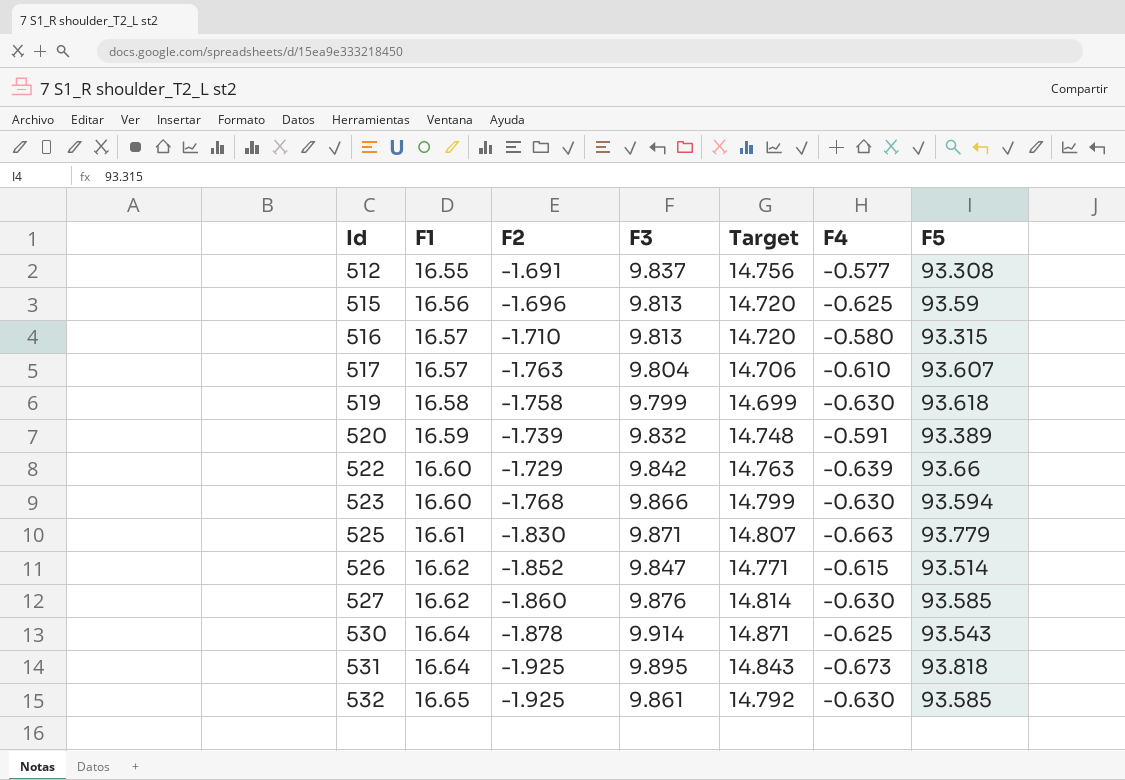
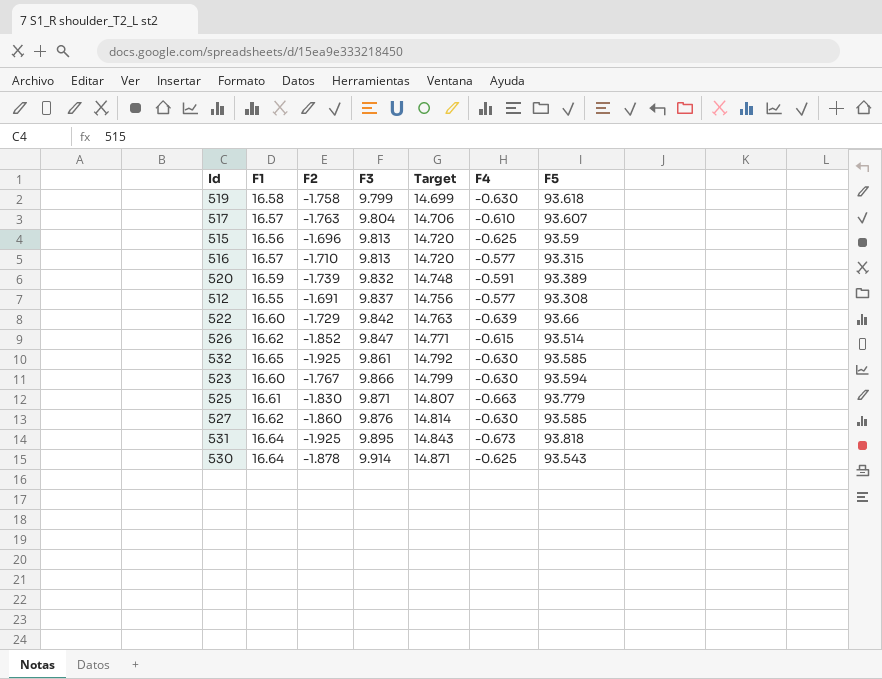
row order: Id ascending -> F3 ascending
516 | F4: -0.580 -> -0.577
523 | F2: -1.768 -> -1.767

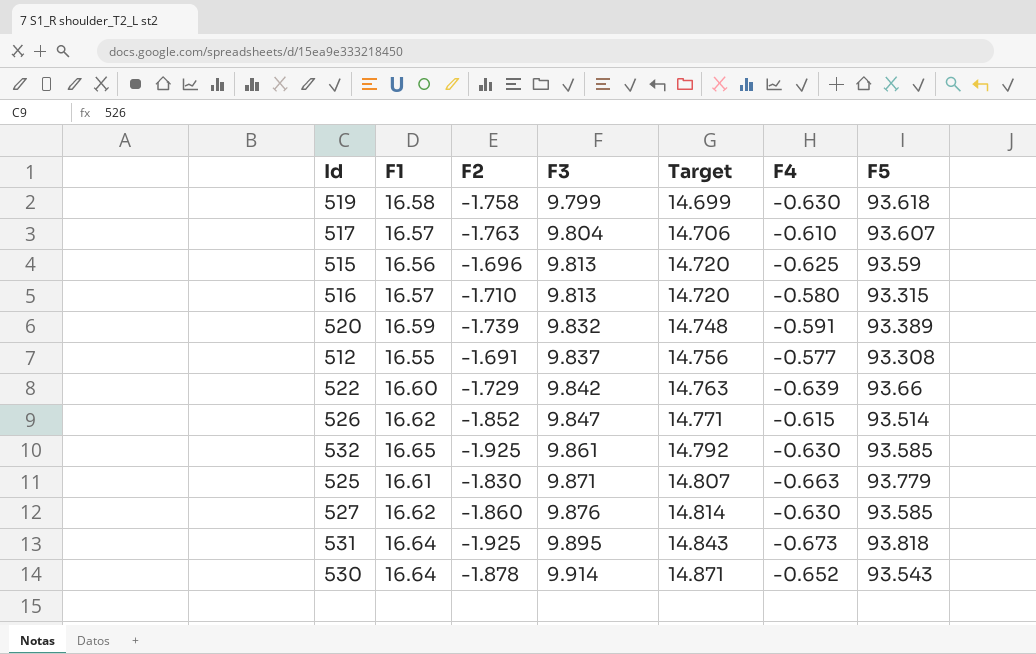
row 523: 16.60 | -1.767 | 9.866 | 14.799 | -0.630 | 93.594 -> none
516 | F4: -0.577 -> -0.580
530 | F4: -0.625 -> -0.652

